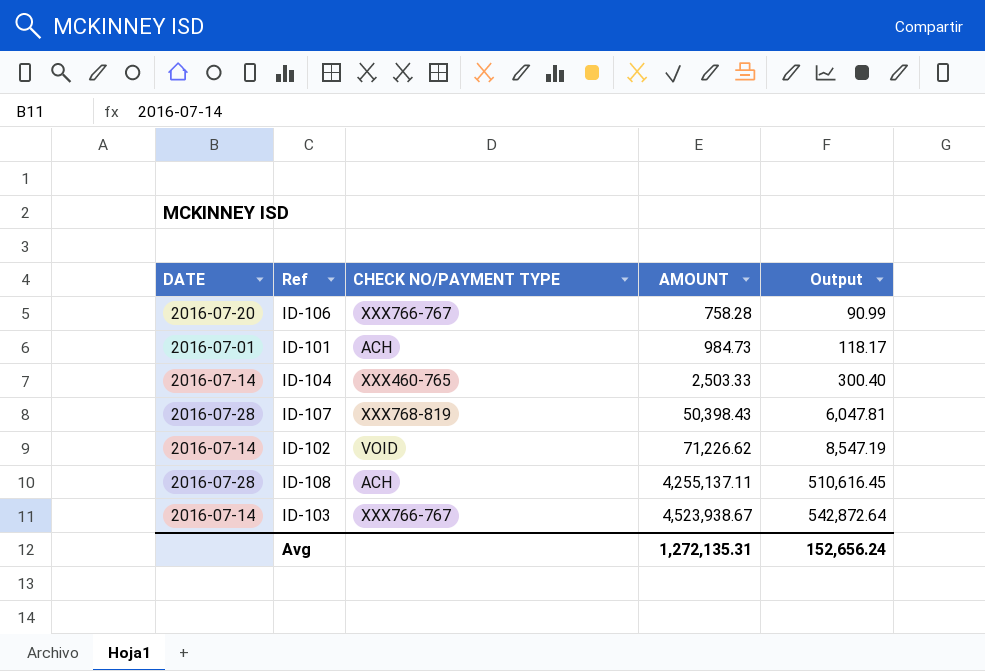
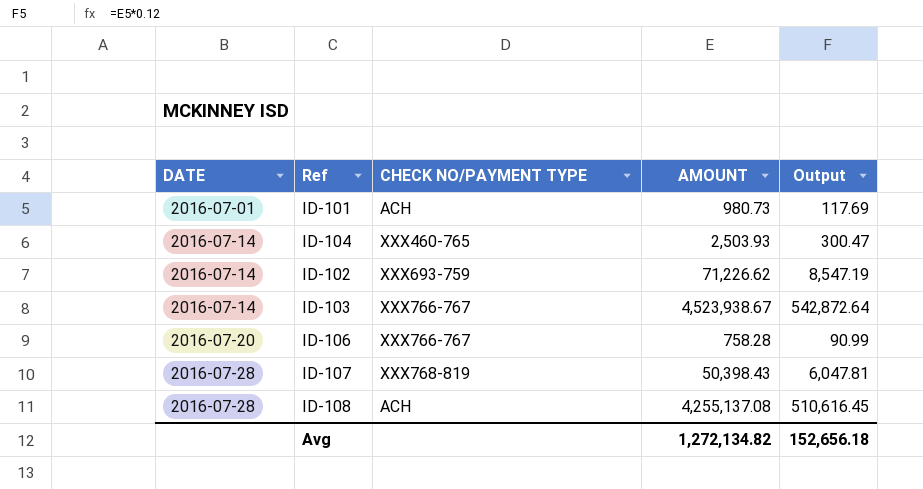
row order: AMOUNT ascending -> DATE ascending
ID-101 | AMOUNT: 984.73 -> 980.73
ID-101 | Output: 118.17 -> 117.69
ID-104 | AMOUNT: 2,503.33 -> 2,503.93
ID-104 | Output: 300.40 -> 300.47
ID-102 | CHECK NO/PAYMENT TYPE: VOID -> XXX693-759
ID-108 | AMOUNT: 4,255,137.11 -> 4,255,137.08
Avg | AMOUNT: 1,272,135.31 -> 1,272,134.82
Avg | Output: 152,656.24 -> 152,656.18

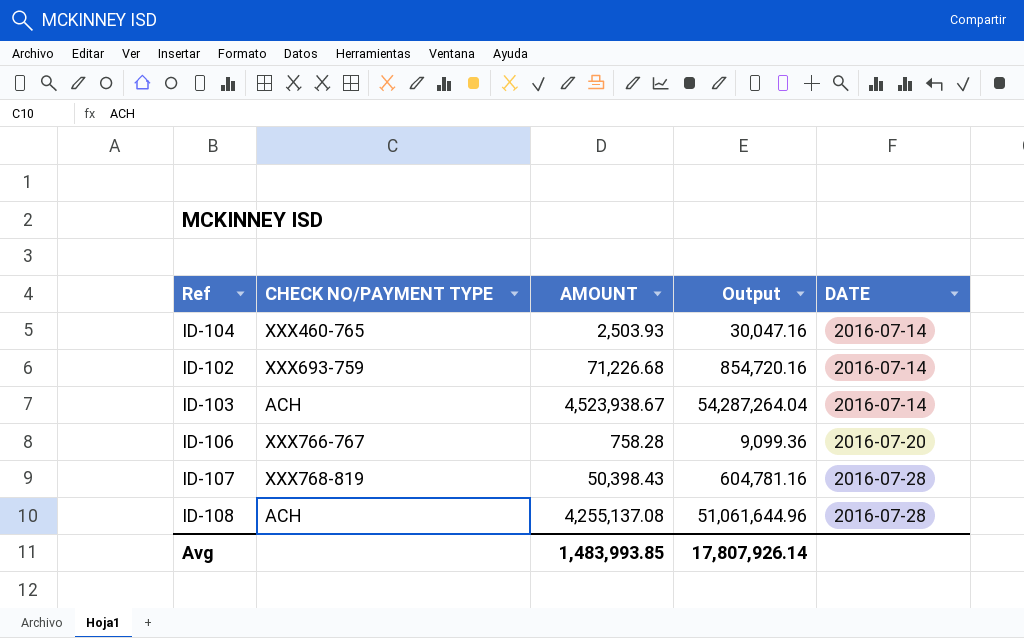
column Output | formula: [AMOUNT] * 0.12 -> [AMOUNT] * 12
column DATE | position: 1 -> 5
row ID-101: 2016-07-01 | ACH | 980.73 | 117.69 -> none
ID-102 | AMOUNT: 71,226.62 -> 71,226.68
ID-103 | CHECK NO/PAYMENT TYPE: XXX766-767 -> ACH
Avg | AMOUNT: 1,272,134.82 -> 1,483,993.85
Avg | Output: 152,656.18 -> 17,807,926.14

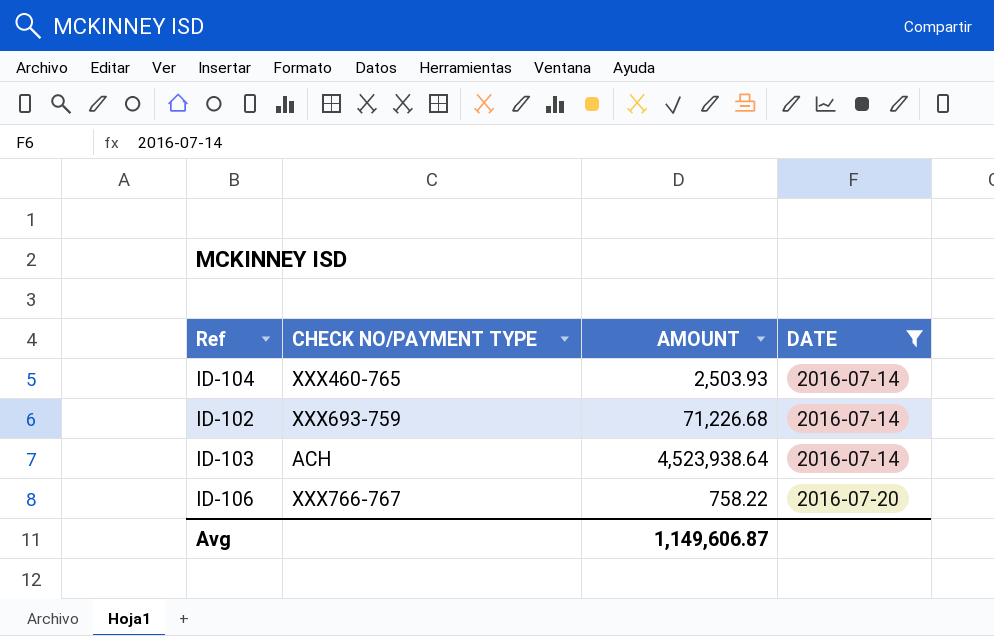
filter: none -> DATE != 2016-07-28
column Output | formula: [AMOUNT] * 12 -> none
ID-103 | AMOUNT: 4,523,938.67 -> 4,523,938.64
ID-106 | AMOUNT: 758.28 -> 758.22
Avg | AMOUNT: 1,483,993.85 -> 1,149,606.87

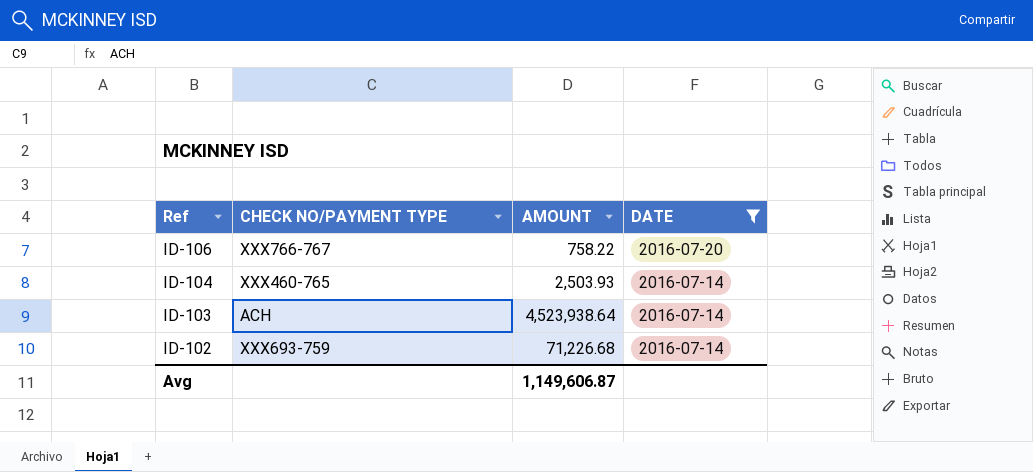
row order: DATE ascending -> Ref descending

